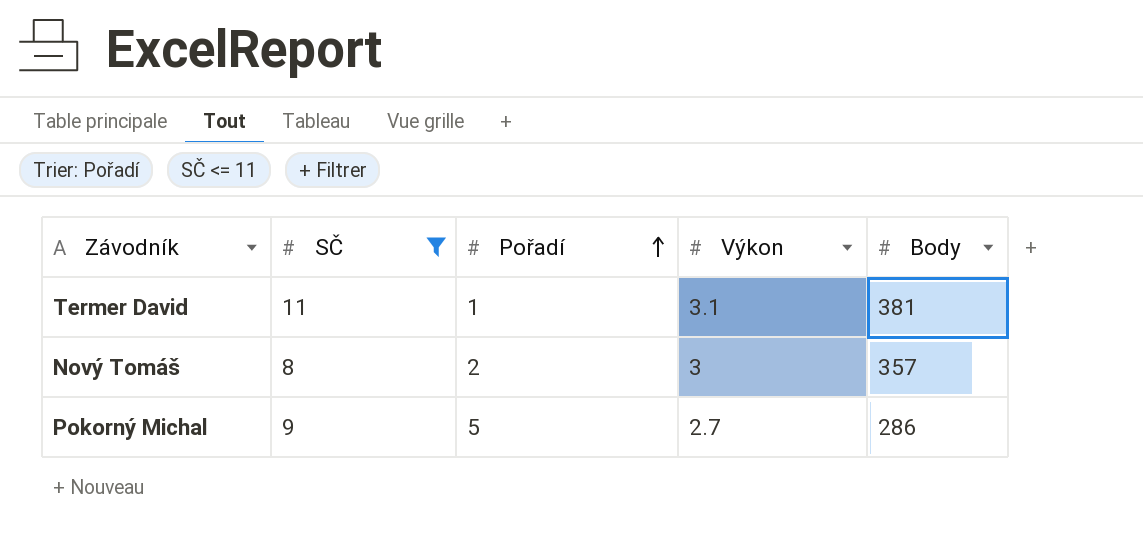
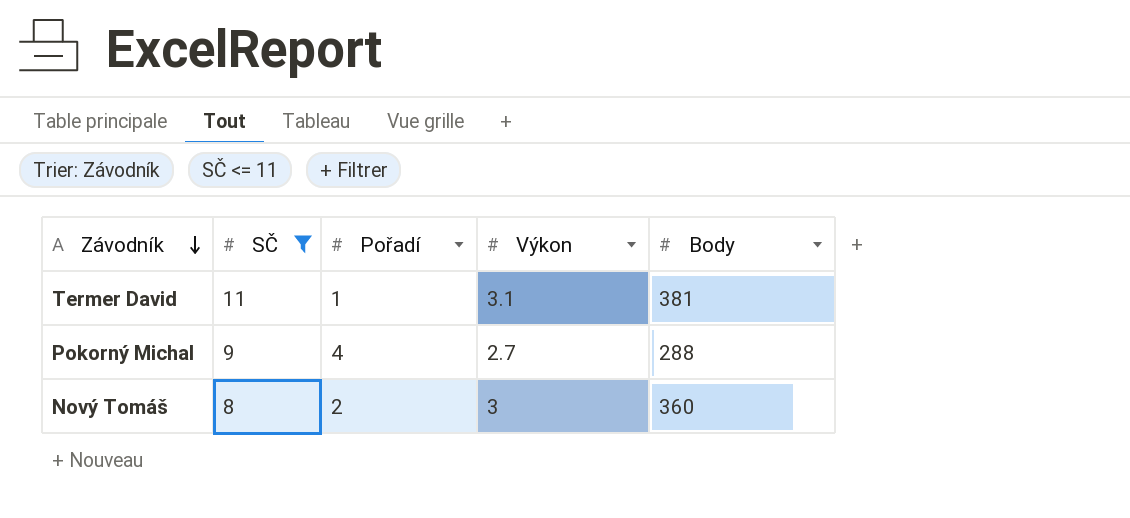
row order: Pořadí ascending -> Závodník descending
Pokorný Michal | Pořadí: 5 -> 4
Pokorný Michal | Body: 286 -> 288
Nový Tomáš | Body: 357 -> 360

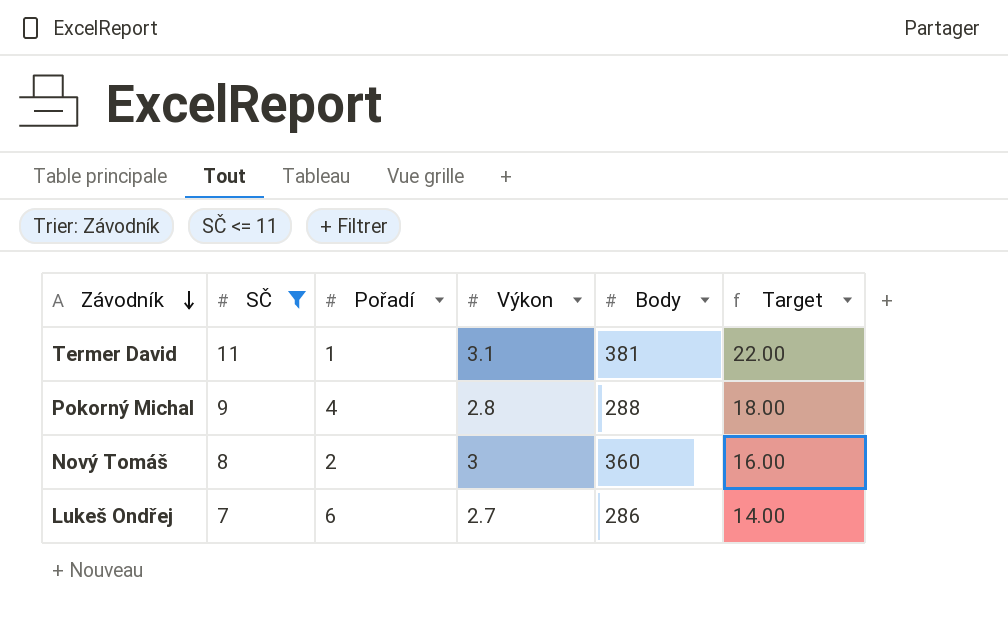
column Target | formula: none -> [SČ] * 2
Pokorný Michal | Výkon: 2.7 -> 2.8
row Lukeš Ondřej: none -> 7 | 6 | 2.7 | 286 | 14.00

